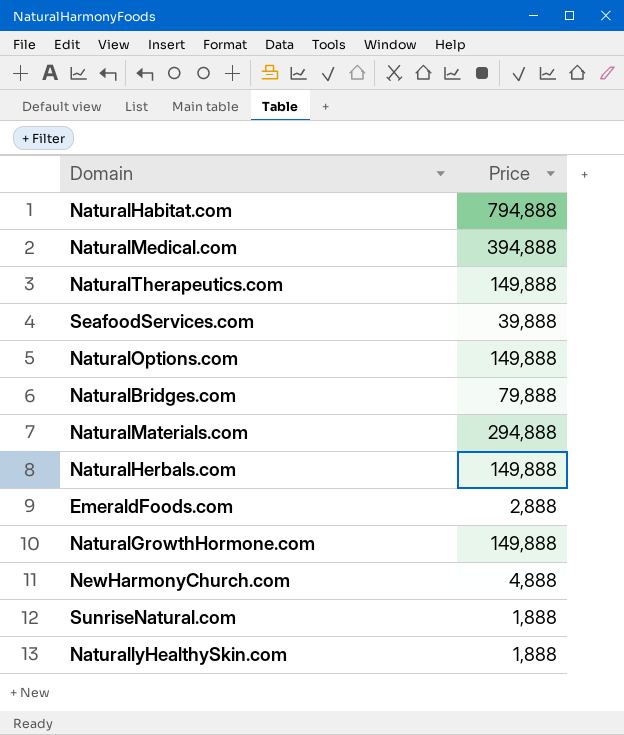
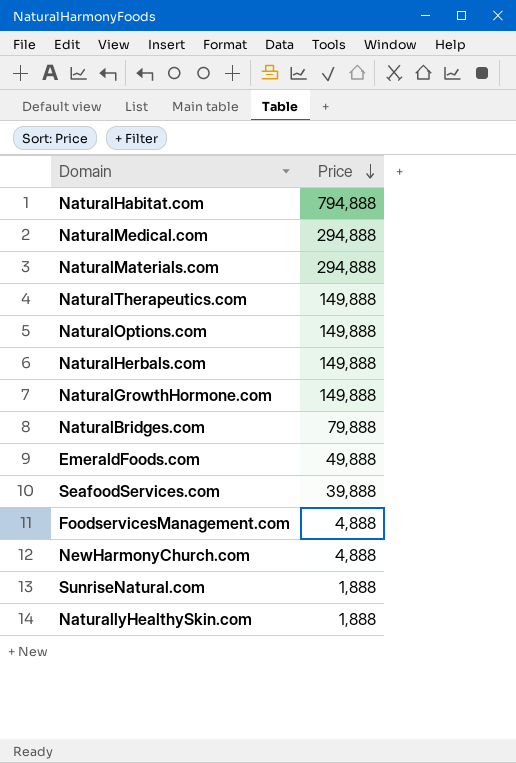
row order: none -> Price descending
NaturalMedical.com | Price: 394,888 -> 294,888
EmeraldFoods.com | Price: 2,888 -> 49,888
row FoodservicesManagement.com: none -> 4,888

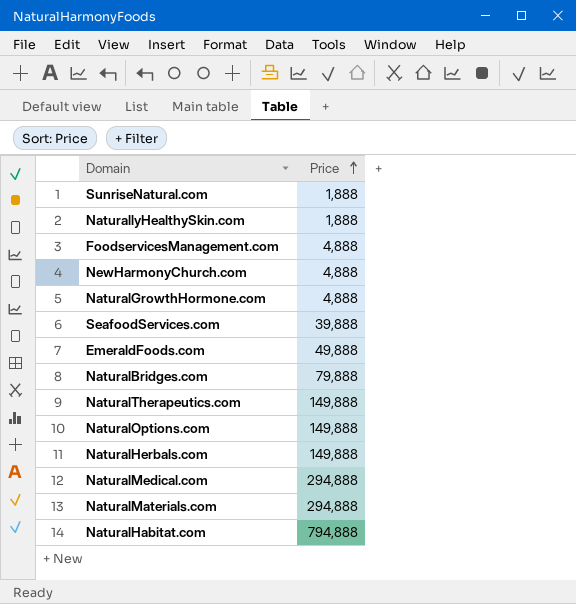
row order: Price descending -> Price ascending
NaturalGrowthHormone.com | Price: 149,888 -> 4,888

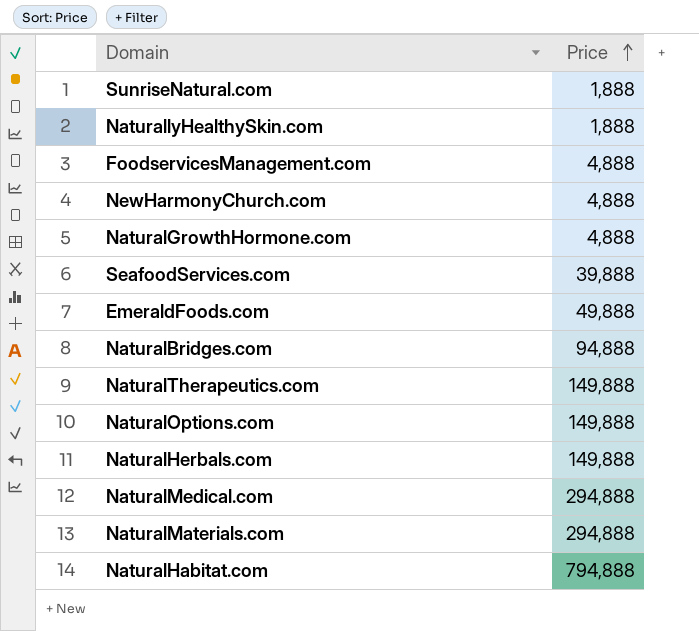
NaturalBridges.com | Price: 79,888 -> 94,888

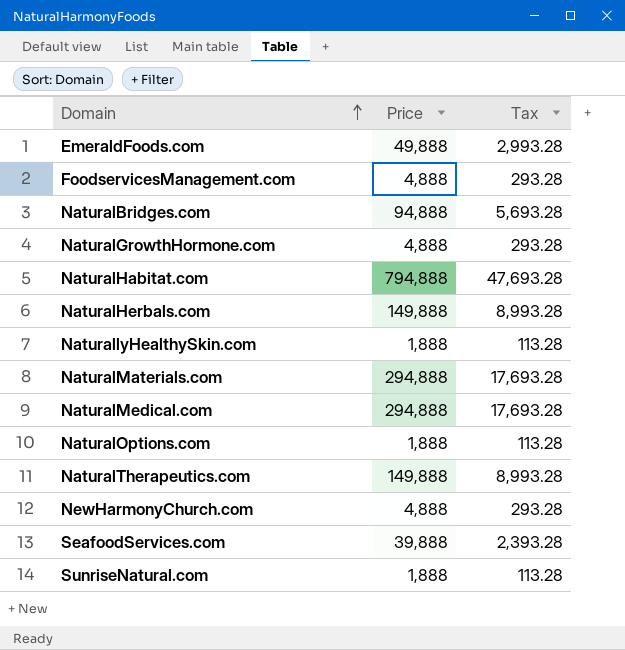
row order: Price ascending -> Domain ascending
column Tax | formula: none -> [Price] * 0.06
NaturalOptions.com | Price: 149,888 -> 1,888

